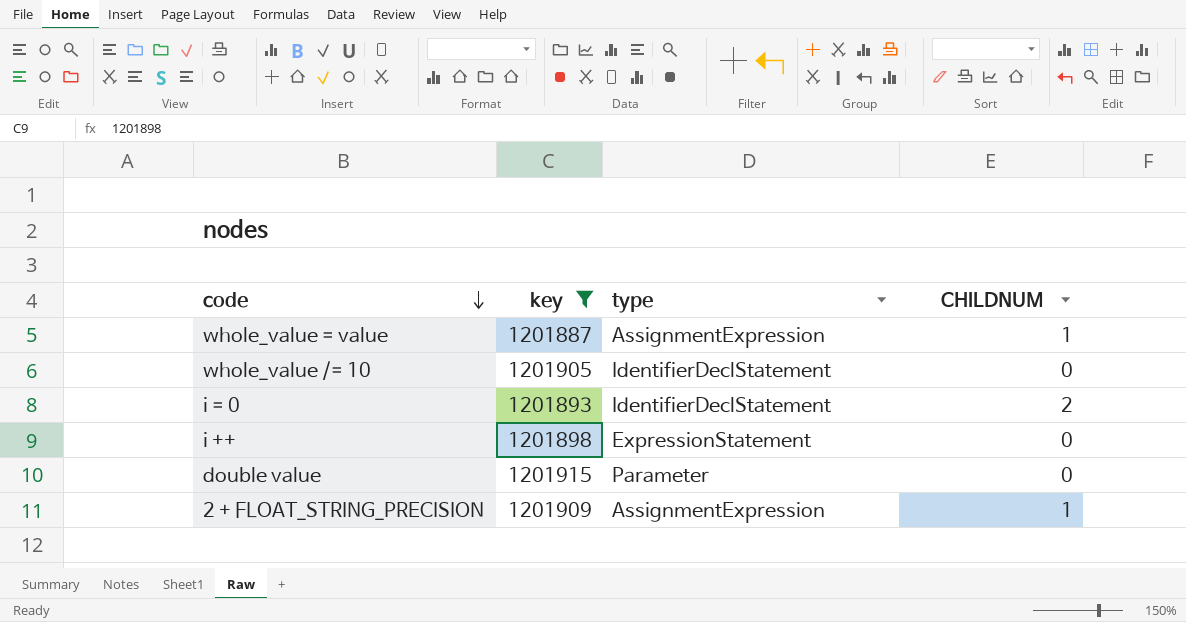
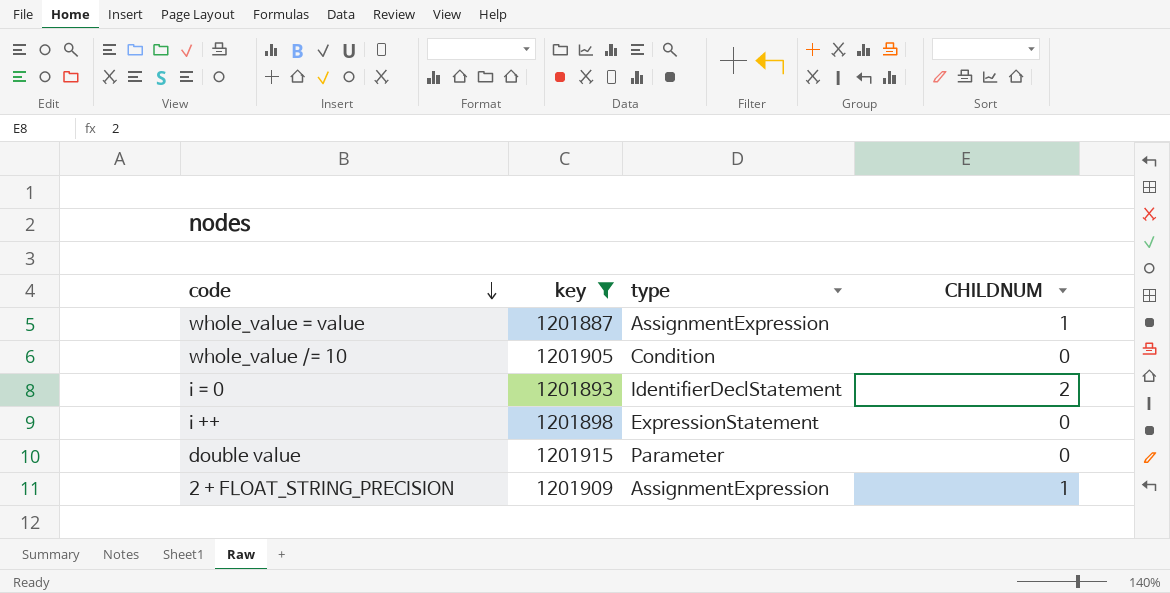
whole_value /= 10 | type: IdentifierDeclStatement -> Condition

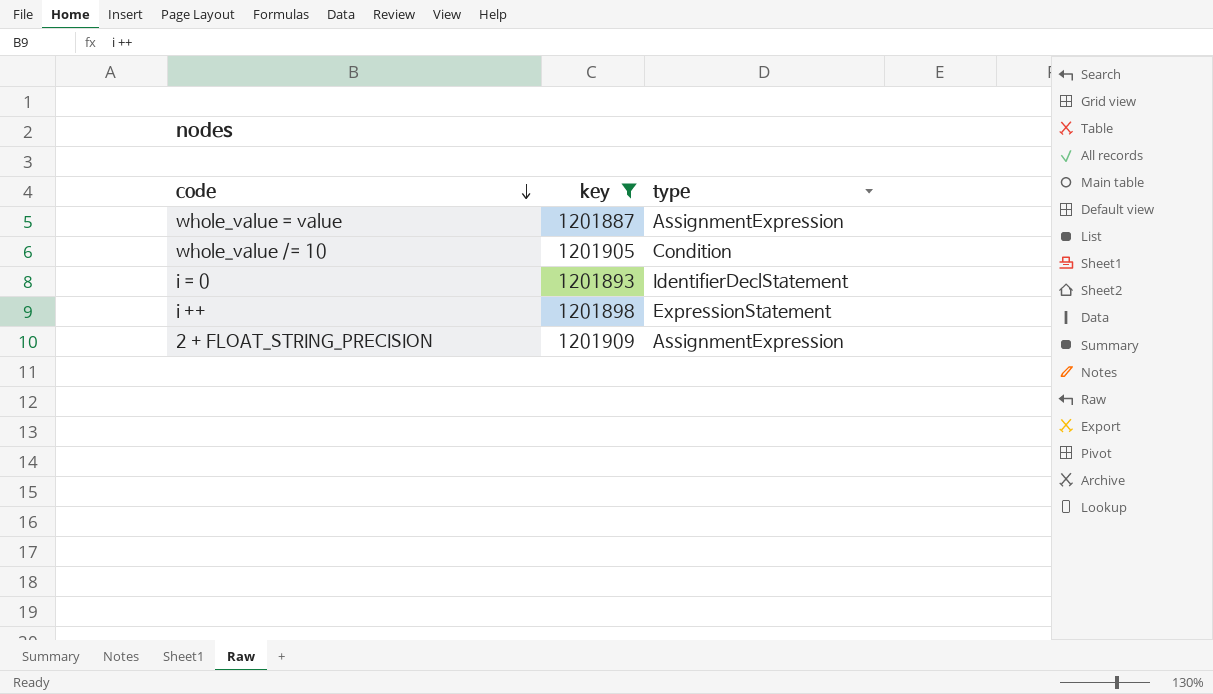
column CHILDNUM | position: 4 -> none
row double value: 1201915 | Parameter | 0 -> none

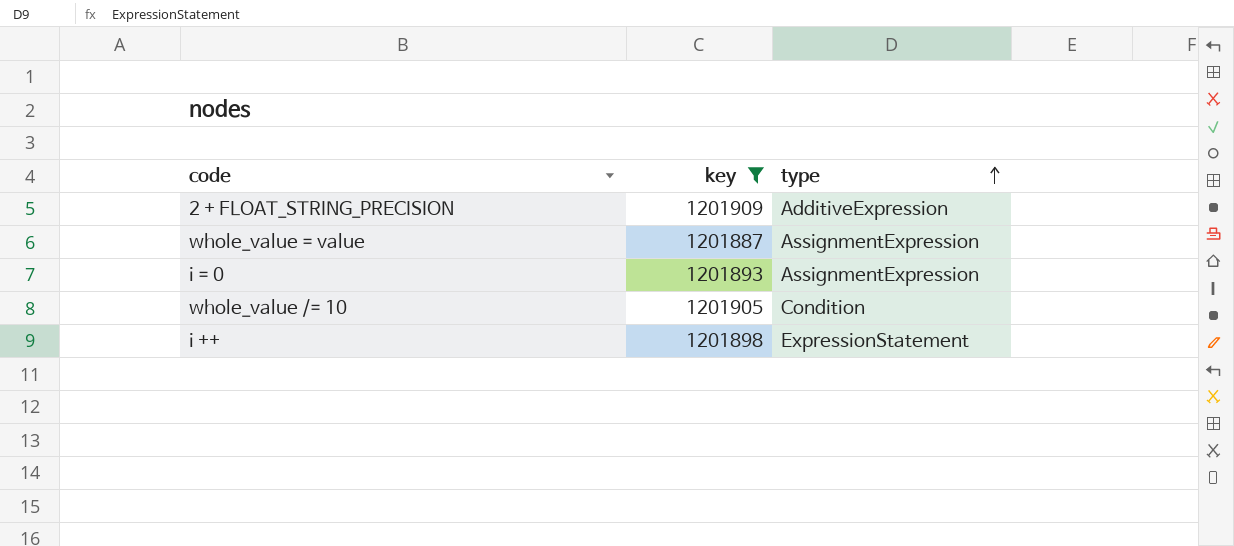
row order: code descending -> type ascending
2 + FLOAT_STRING_PRECISION | type: AssignmentExpression -> AdditiveExpression
i = 0 | type: IdentifierDeclStatement -> AssignmentExpression

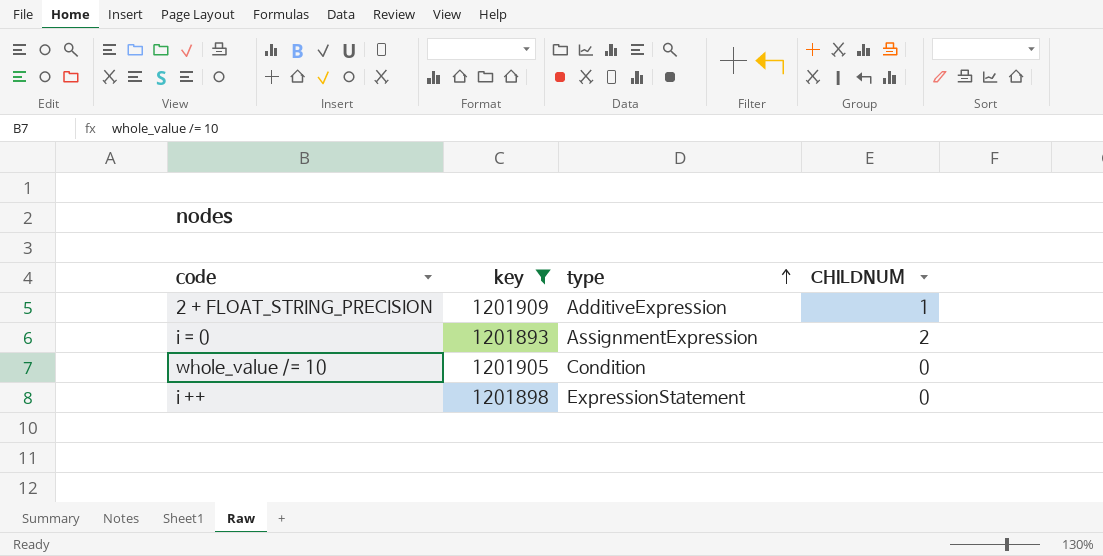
column CHILDNUM | position: none -> 4
row whole_value = value: 1201887 | AssignmentExpression -> none

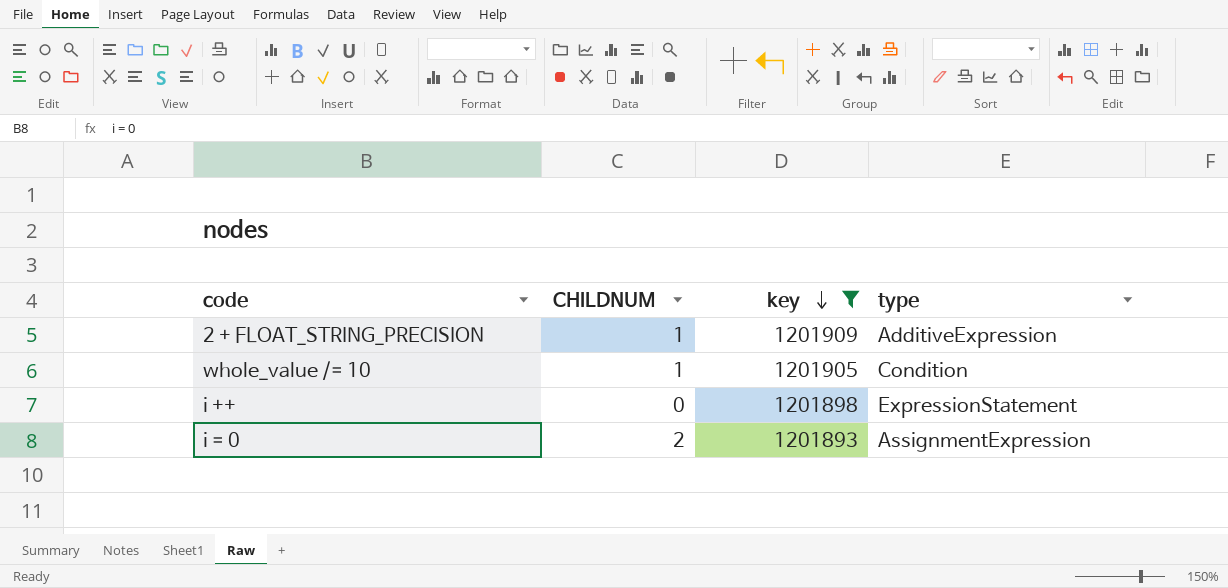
row order: type ascending -> key descending
column CHILDNUM | position: 4 -> 2
whole_value /= 10 | CHILDNUM: 0 -> 1

